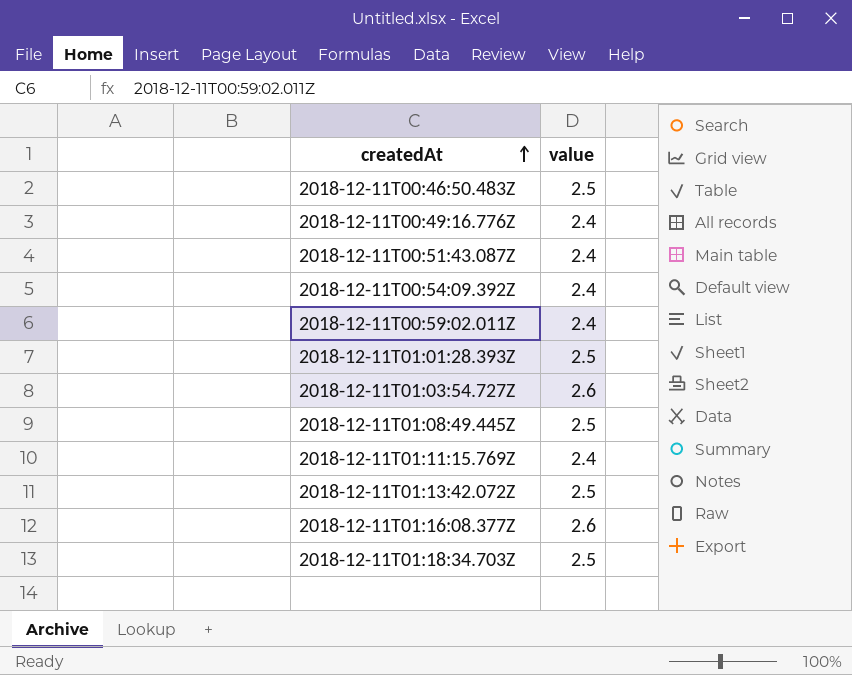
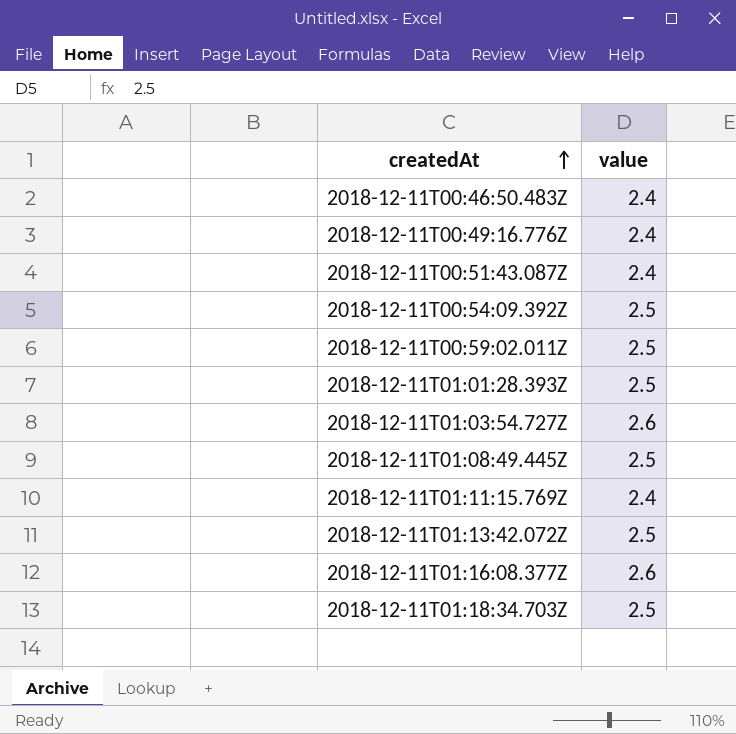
2018-12-11T00:46:50.483Z | value: 2.5 -> 2.4
2018-12-11T00:54:09.392Z | value: 2.4 -> 2.5
2018-12-11T00:59:02.011Z | value: 2.4 -> 2.5

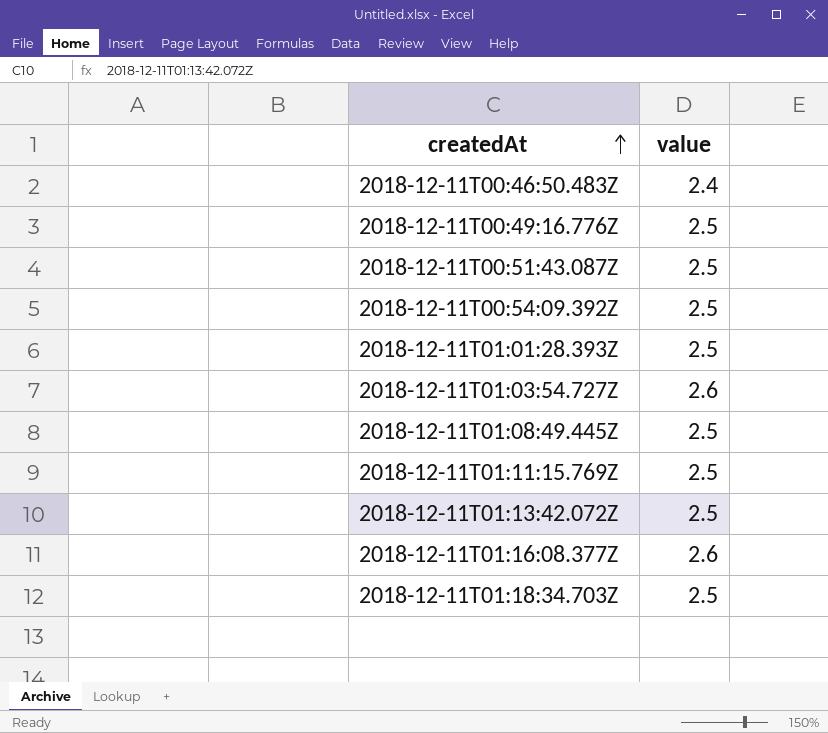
row 2018-12-11T00:59:02.011Z: 2.5 -> none
2018-12-11T00:49:16.776Z | value: 2.4 -> 2.5
2018-12-11T00:51:43.087Z | value: 2.4 -> 2.5
2018-12-11T01:11:15.769Z | value: 2.4 -> 2.5

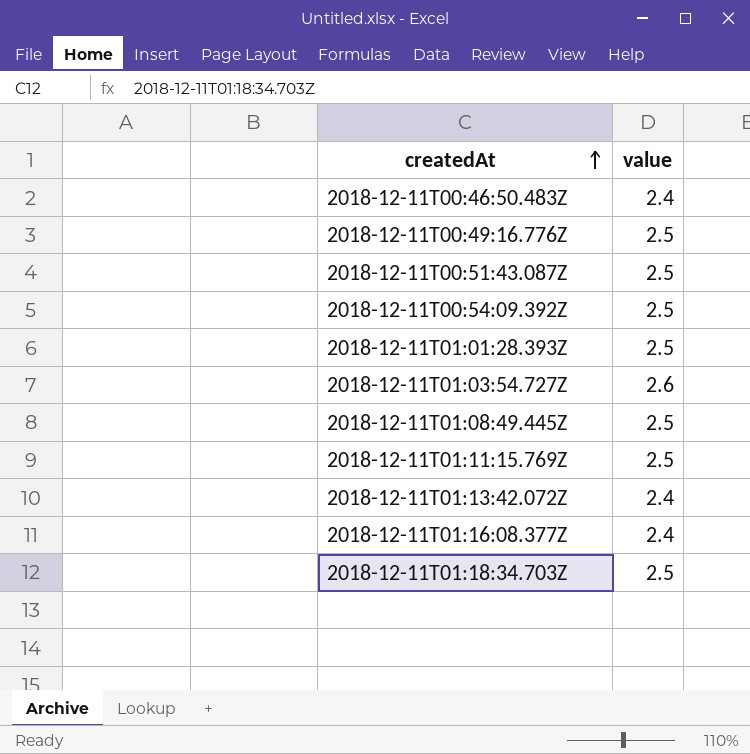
2018-12-11T01:13:42.072Z | value: 2.5 -> 2.4
2018-12-11T01:16:08.377Z | value: 2.6 -> 2.4

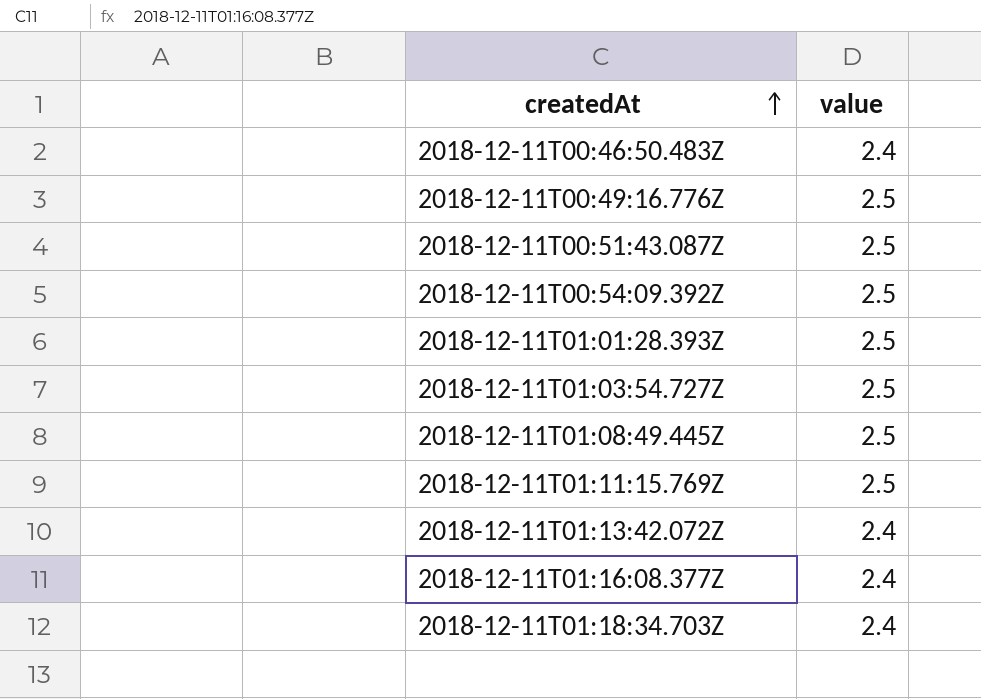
2018-12-11T01:03:54.727Z | value: 2.6 -> 2.5
2018-12-11T01:18:34.703Z | value: 2.5 -> 2.4

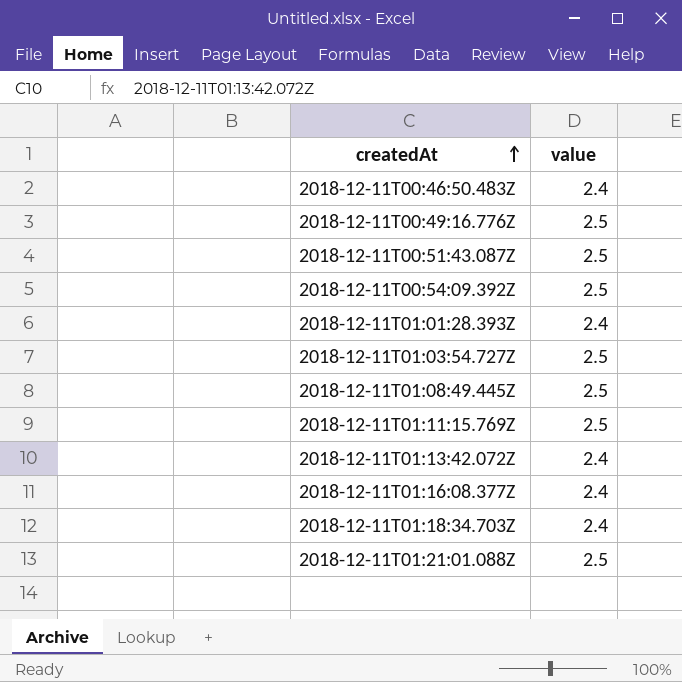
2018-12-11T01:01:28.393Z | value: 2.5 -> 2.4
row 2018-12-11T01:21:01.088Z: none -> 2.5

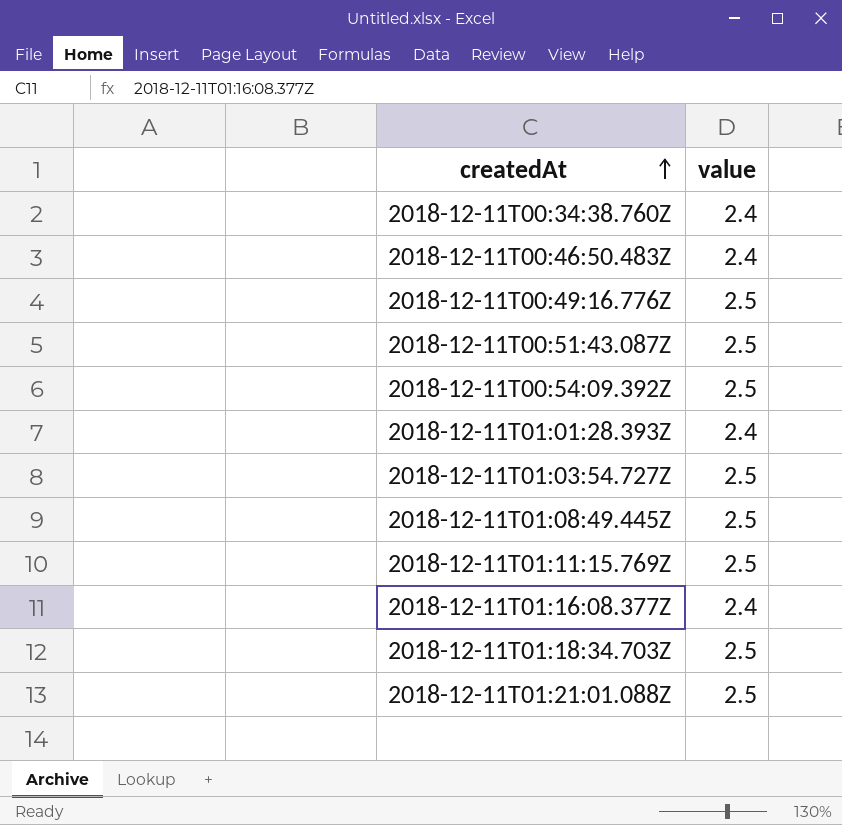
row 2018-12-11T01:13:42.072Z: 2.4 -> none
row 2018-12-11T00:34:38.760Z: none -> 2.4
2018-12-11T01:18:34.703Z | value: 2.4 -> 2.5

